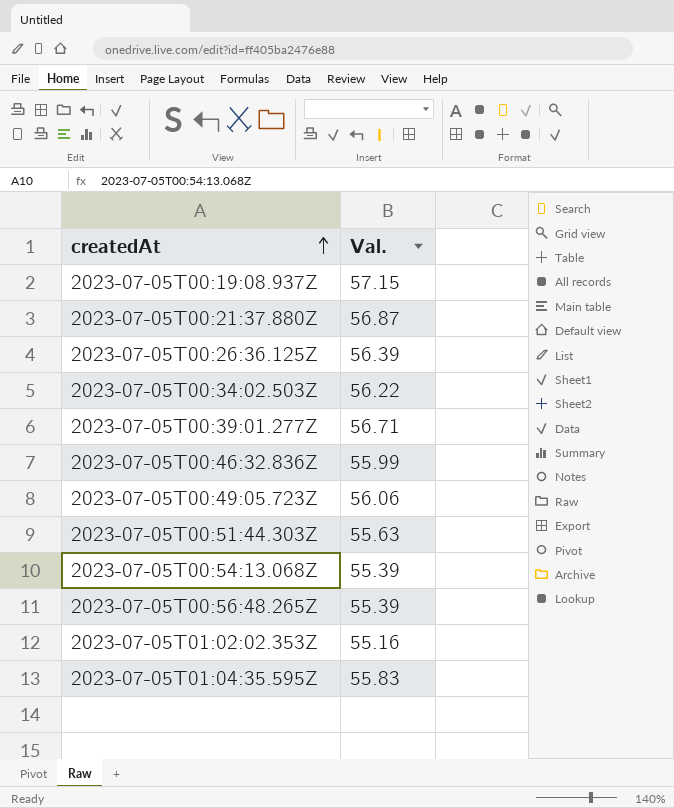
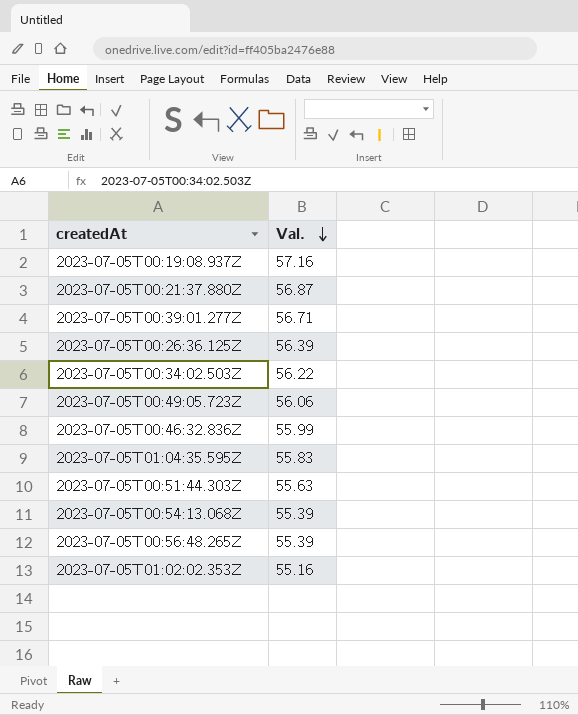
row order: createdAt ascending -> Val. descending
2023-07-05T00:19:08.937Z | Val.: 57.15 -> 57.16

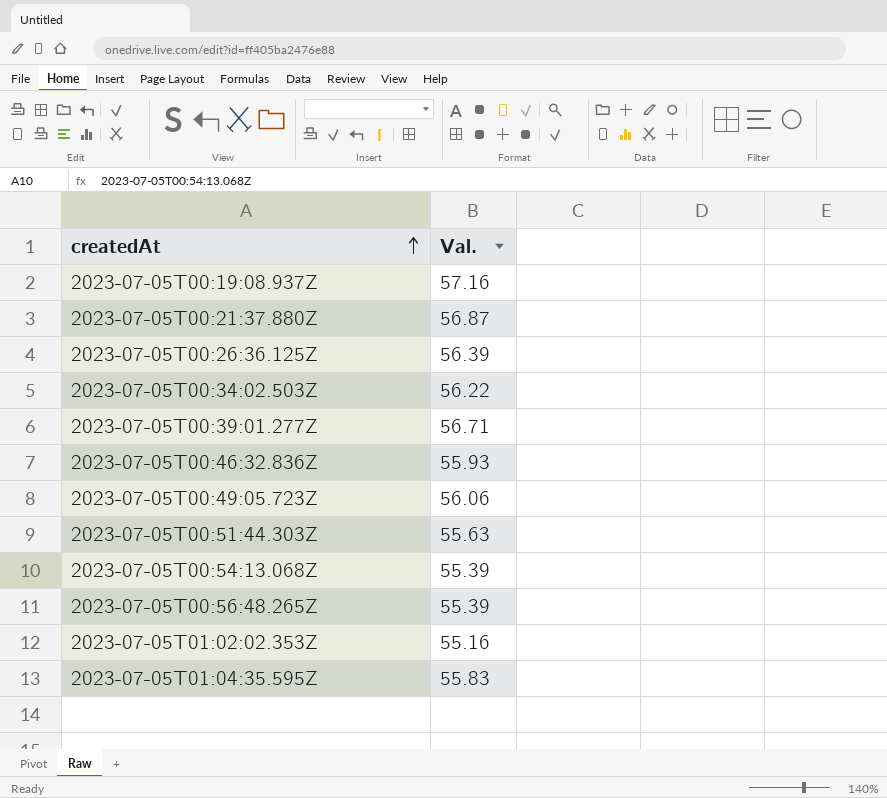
row order: Val. descending -> createdAt ascending
2023-07-05T00:46:32.836Z | Val.: 55.99 -> 55.93

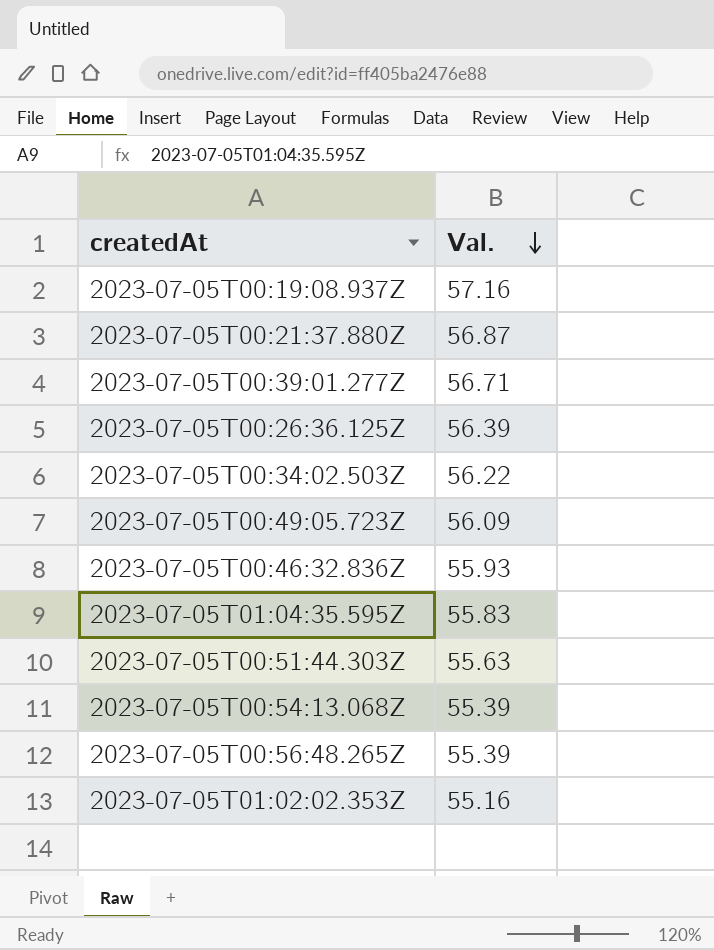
row order: createdAt ascending -> Val. descending
2023-07-05T00:49:05.723Z | Val.: 56.06 -> 56.09

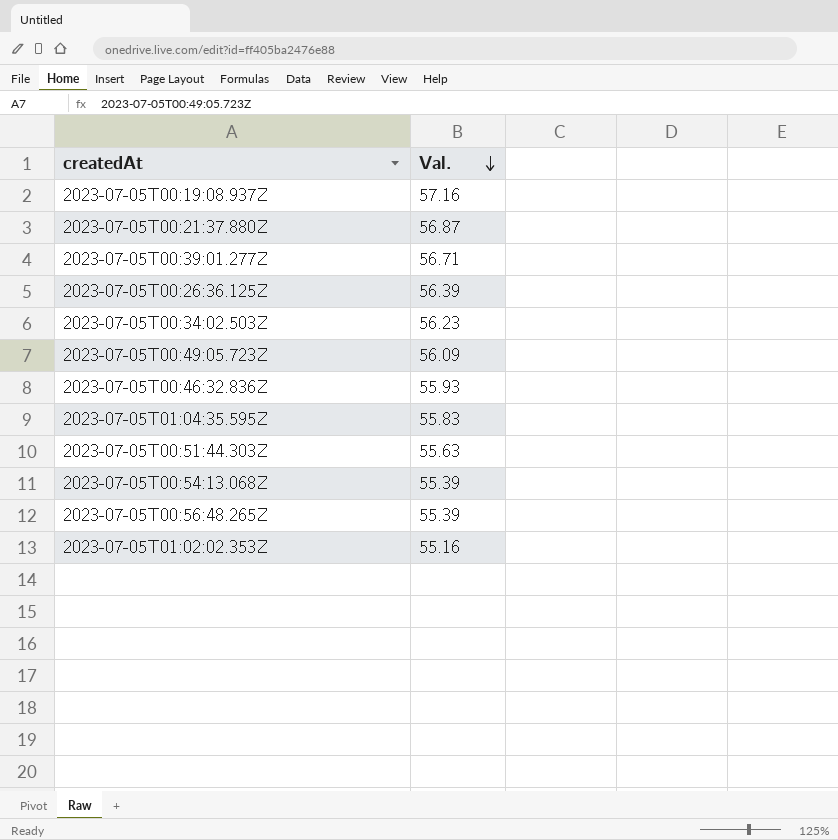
2023-07-05T00:34:02.503Z | Val.: 56.22 -> 56.23

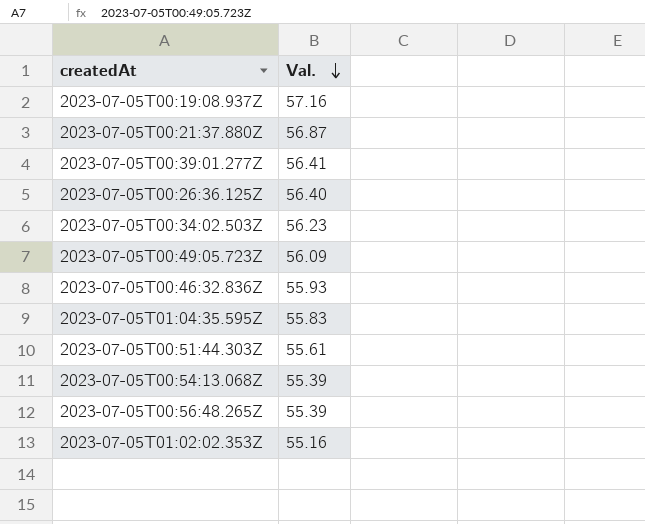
2023-07-05T00:39:01.277Z | Val.: 56.71 -> 56.41
2023-07-05T00:26:36.125Z | Val.: 56.39 -> 56.40
2023-07-05T00:51:44.303Z | Val.: 55.63 -> 55.61

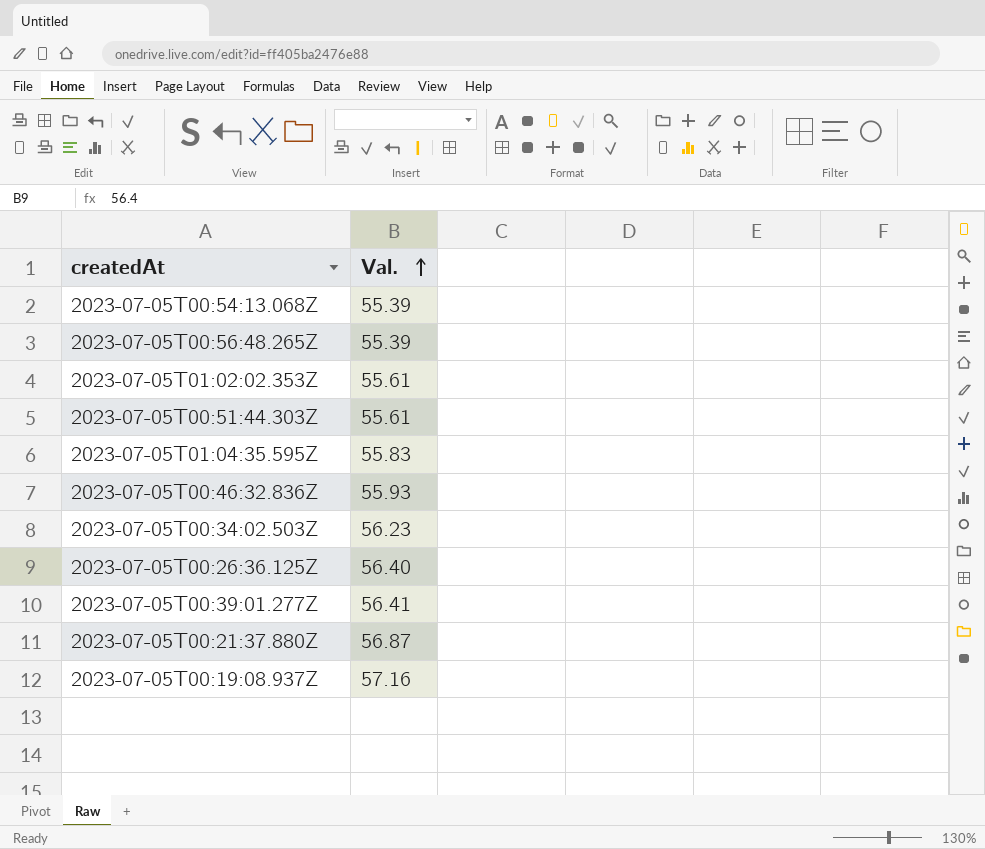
row order: Val. descending -> Val. ascending
row 2023-07-05T00:49:05.723Z: 56.09 -> none
2023-07-05T01:02:02.353Z | Val.: 55.16 -> 55.61

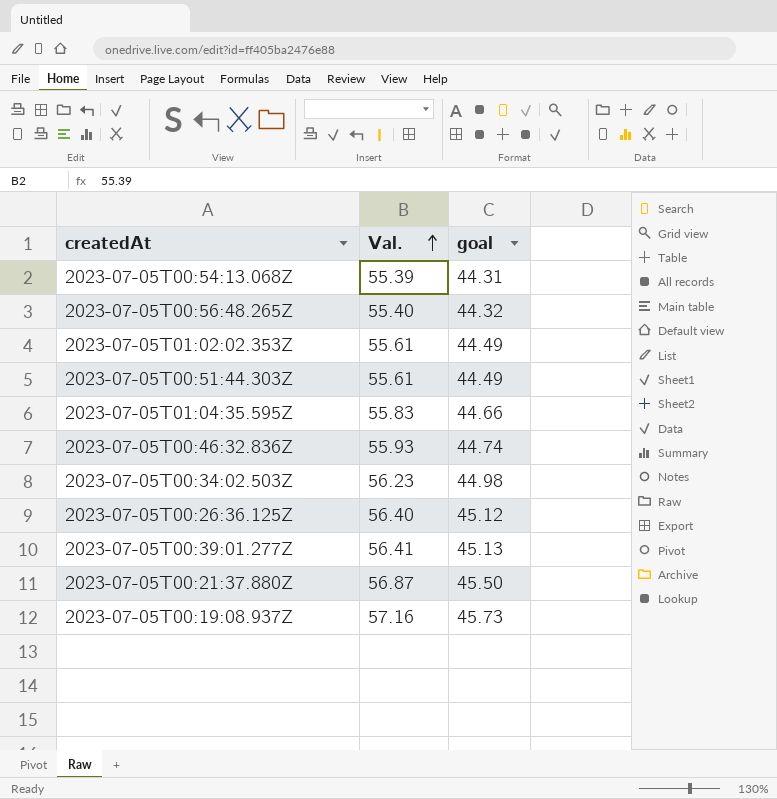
column goal | formula: none -> [Val.] * 0.8
2023-07-05T00:56:48.265Z | Val.: 55.39 -> 55.40

